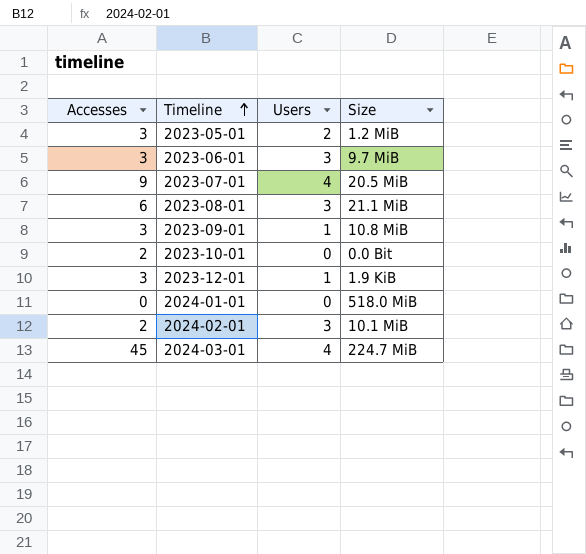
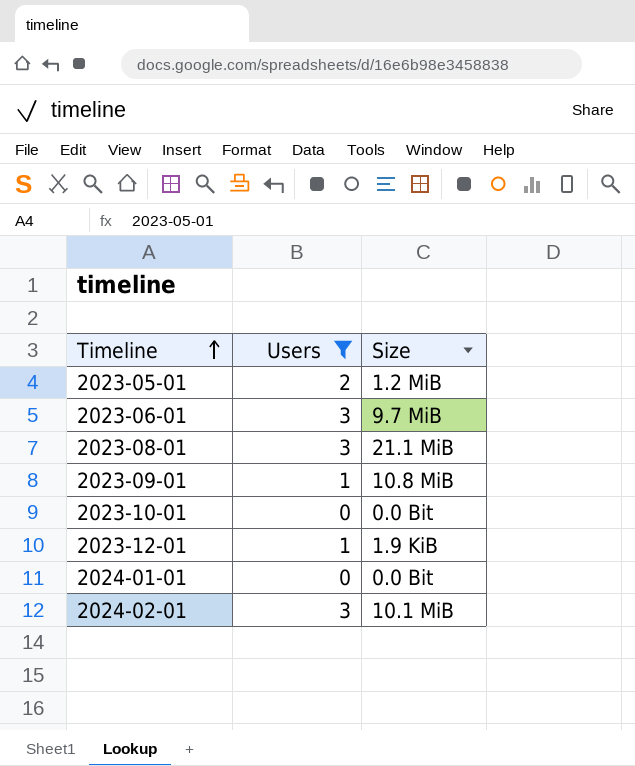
filter: none -> Users != 4
column Accesses | position: 1 -> none
2024-01-01 | Size: 518.0 MiB -> 0.0 Bit

